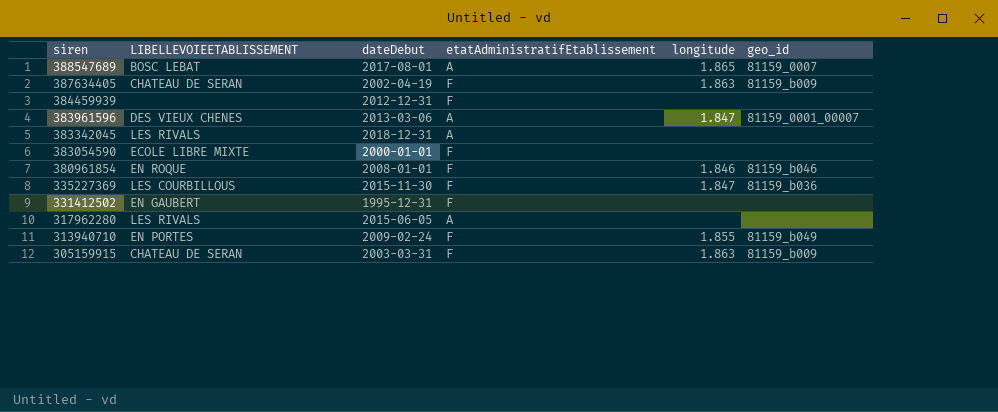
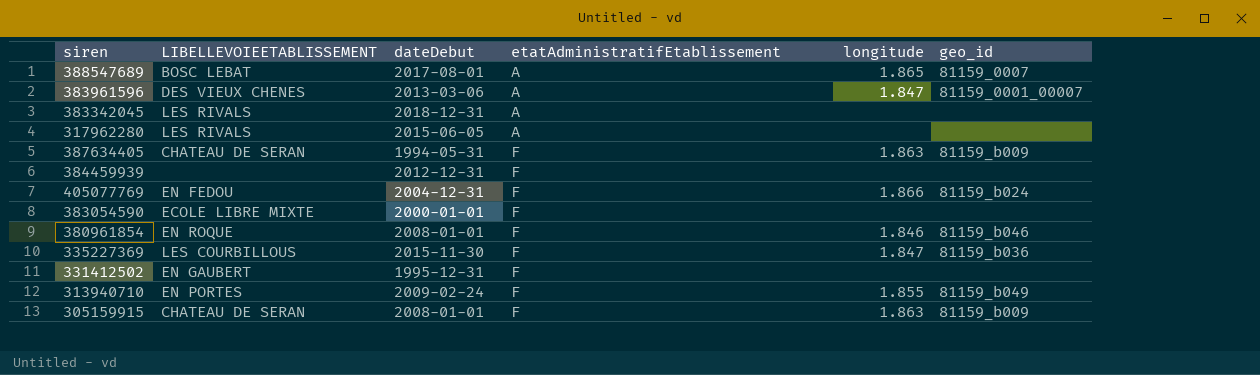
row order: siren descending -> etatAdministratifEtablissement ascending
387634405 | dateDebut: 2002-04-19 -> 1994-05-31
row 405077769: none -> EN FEDOU | 2004-12-31 | F | 1.866 | 81159_b024
305159915 | dateDebut: 2003-03-31 -> 2008-01-01

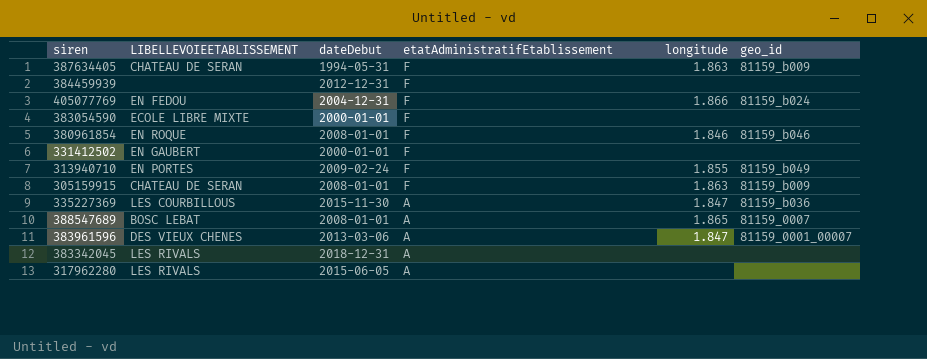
row order: etatAdministratifEtablissement ascending -> etatAdministratifEtablissement descending
331412502 | dateDebut: 1995-12-31 -> 2000-01-01
335227369 | etatAdministratifEtablissement: F -> A
388547689 | dateDebut: 2017-08-01 -> 2008-01-01

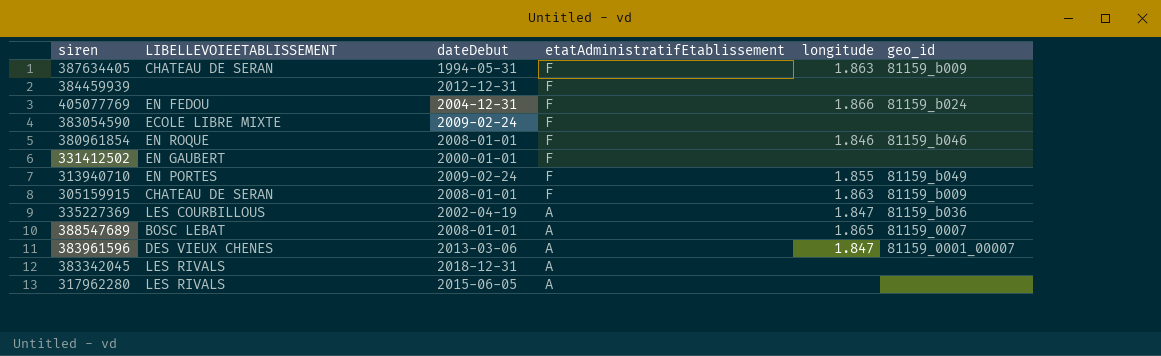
383054590 | dateDebut: 2000-01-01 -> 2009-02-24
335227369 | dateDebut: 2015-11-30 -> 2002-04-19

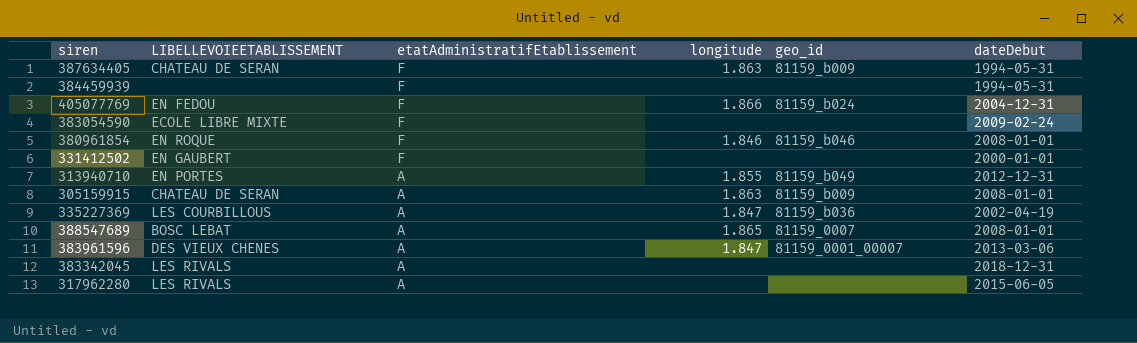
column dateDebut | position: 3 -> 6
384459939 | dateDebut: 2012-12-31 -> 1994-05-31
313940710 | etatAdministratifEtablissement: F -> A
313940710 | dateDebut: 2009-02-24 -> 2012-12-31
305159915 | etatAdministratifEtablissement: F -> A

